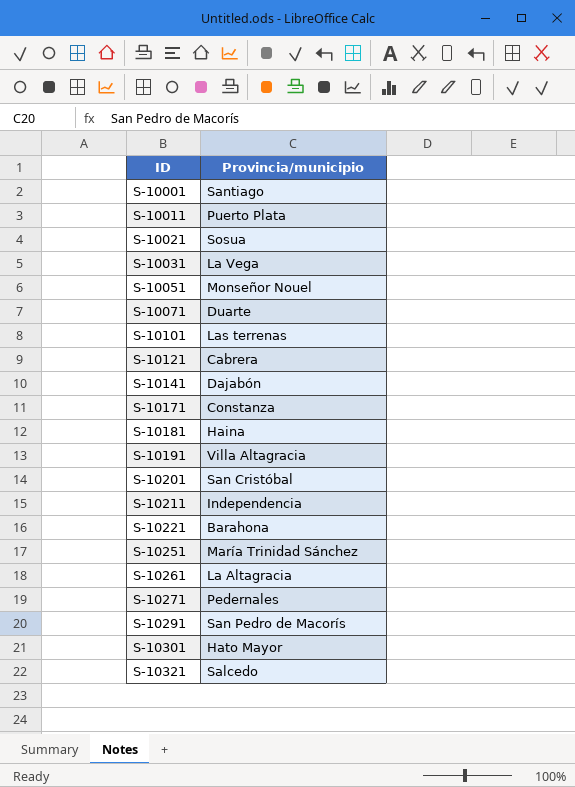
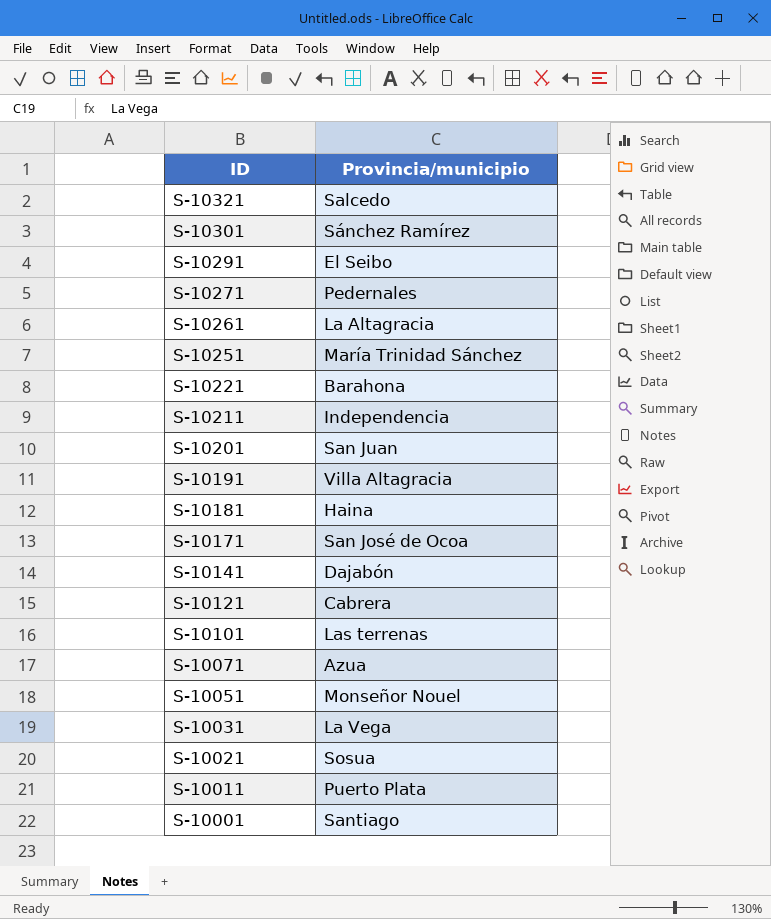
row order: ID ascending -> ID descending
S-10301 | Provincia/municipio: Hato Mayor -> Sánchez Ramírez
S-10291 | Provincia/municipio: San Pedro de Macorís -> El Seibo
S-10201 | Provincia/municipio: San Cristóbal -> San Juan
S-10171 | Provincia/municipio: Constanza -> San José de Ocoa
S-10071 | Provincia/municipio: Duarte -> Azua

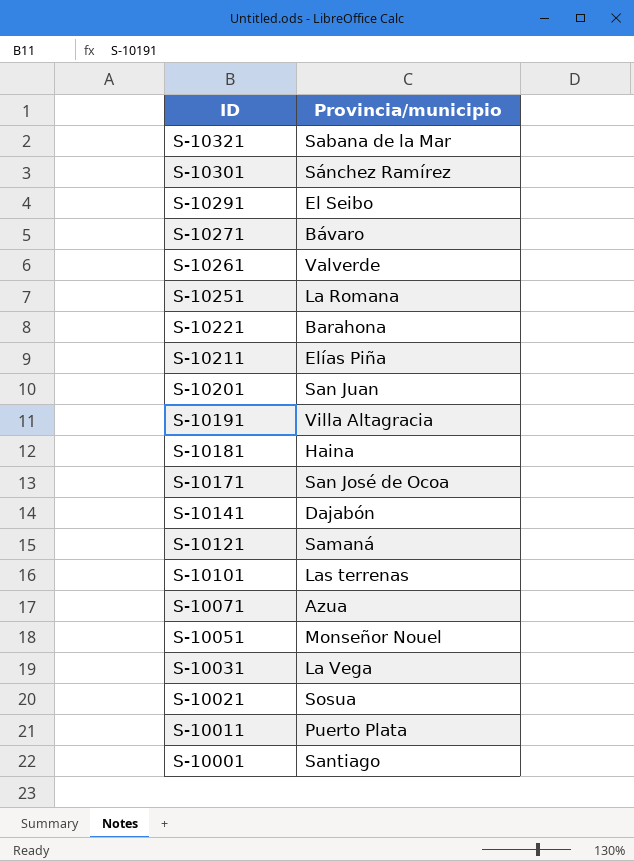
S-10321 | Provincia/municipio: Salcedo -> Sabana de la Mar
S-10271 | Provincia/municipio: Pedernales -> Bávaro
S-10261 | Provincia/municipio: La Altagracia -> Valverde
S-10251 | Provincia/municipio: María Trinidad Sánchez -> La Romana
S-10211 | Provincia/municipio: Independencia -> Elías Piña
S-10121 | Provincia/municipio: Cabrera -> Samaná

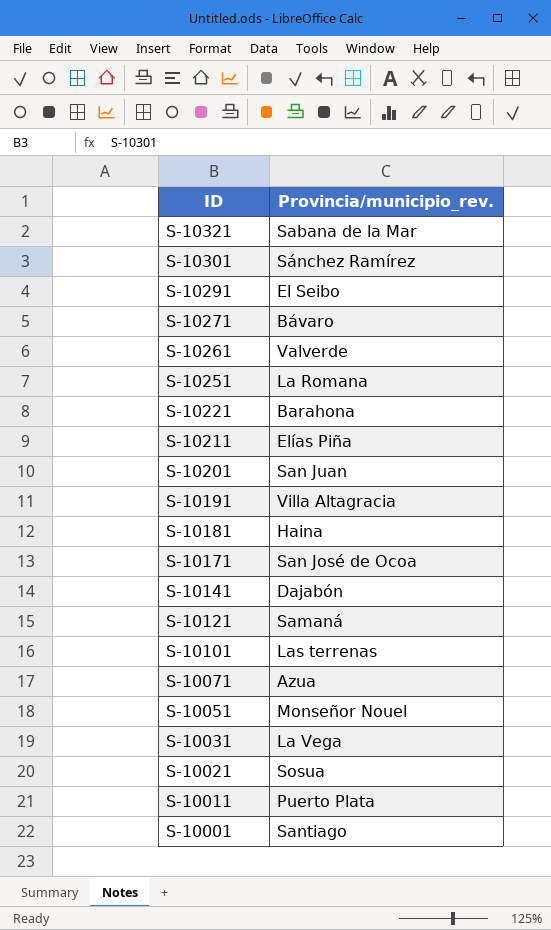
column name: Provincia/municipio -> Provincia/municipio_rev.

